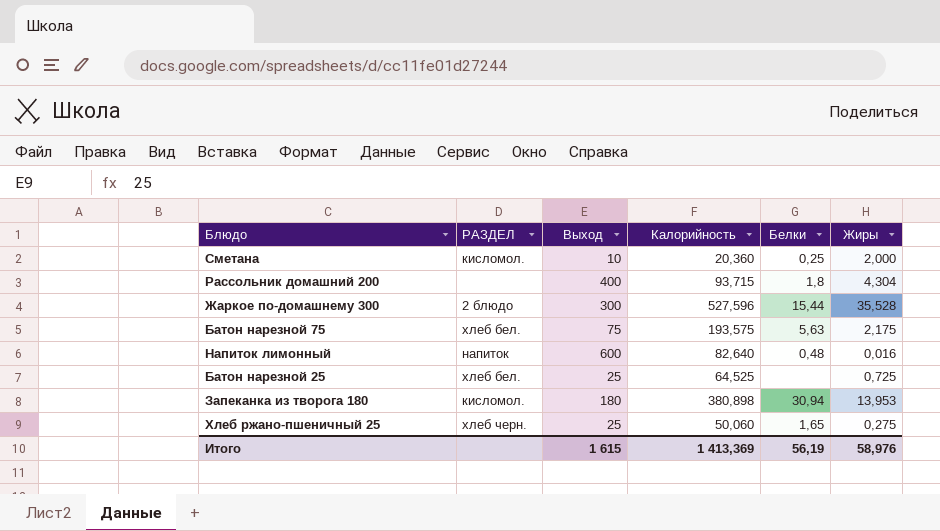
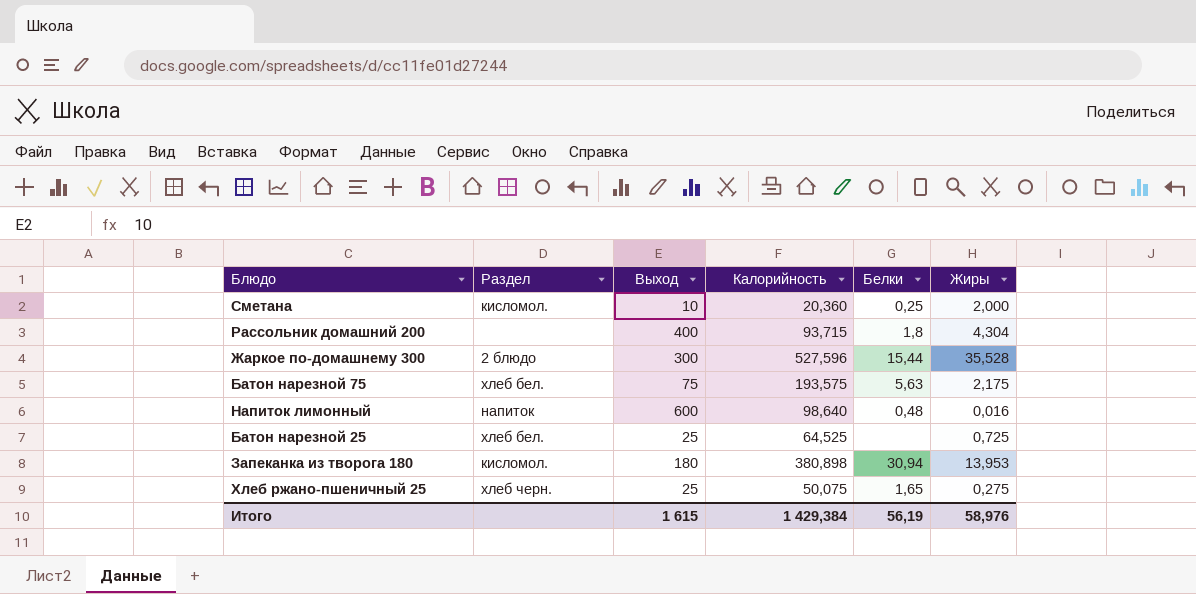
column name: РАЗДЕЛ -> Раздел
Напиток лимонный | Калорийность: 82,640 -> 98,640
Хлеб ржано-пшеничный 25 | Калорийность: 50,060 -> 50,075
Итого | Калорийность: 1 413,369 -> 1 429,384

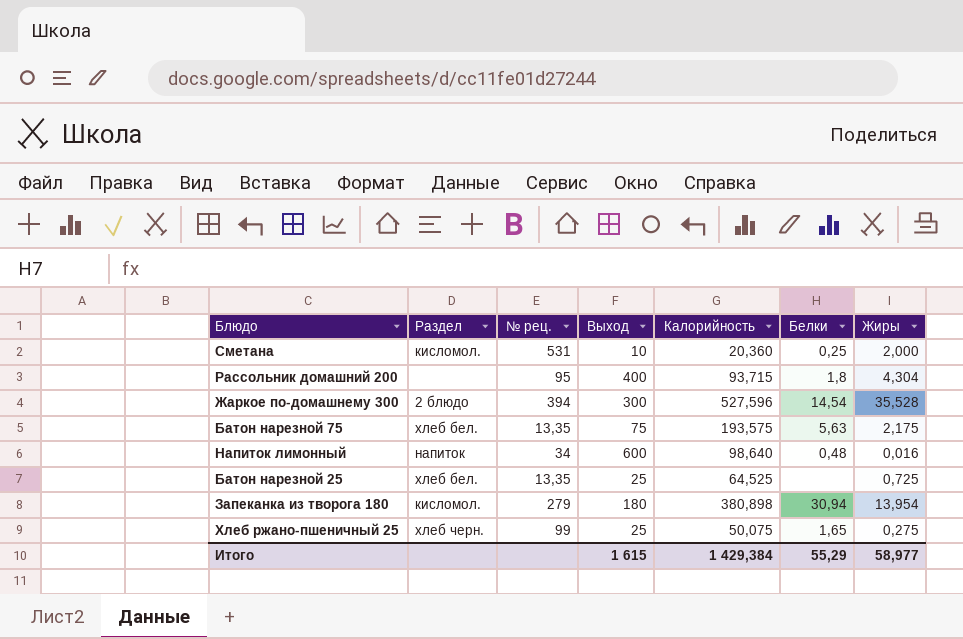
column № рец. | position: none -> 3
Жаркое по-домашнему 300 | Белки: 15,44 -> 14,54
Запеканка из творога 180 | Жиры: 13,953 -> 13,954
Итого | Белки: 56,19 -> 55,29
Итого | Жиры: 58,976 -> 58,977

